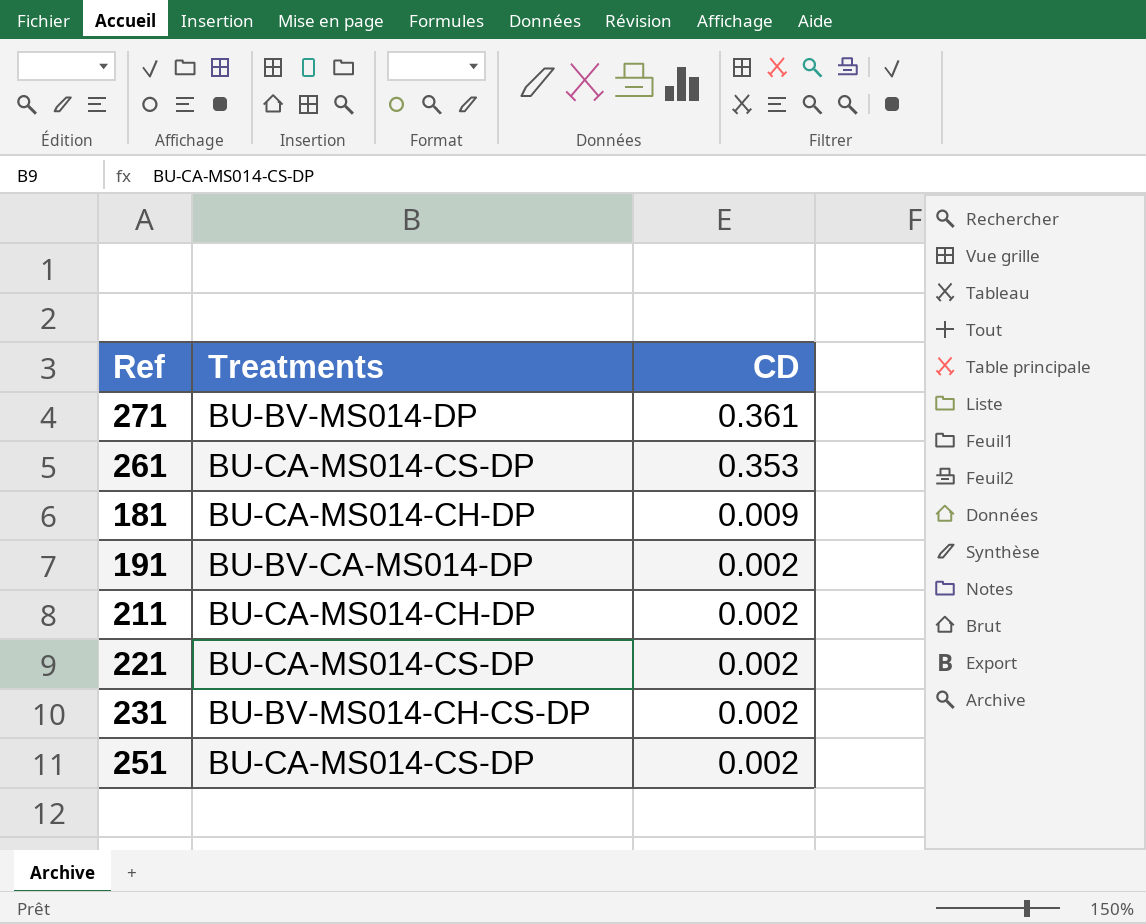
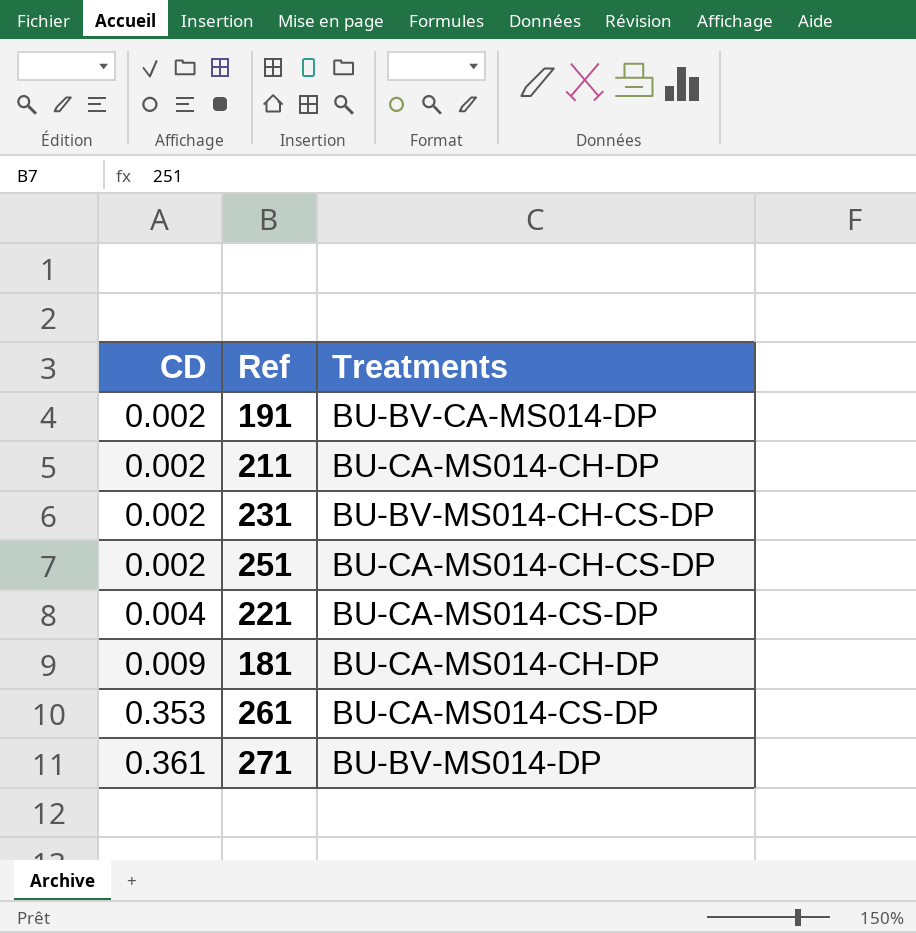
row order: CD descending -> CD ascending
column CD | position: 3 -> 1
251 | Treatments: BU-CA-MS014-CS-DP -> BU-CA-MS014-CH-CS-DP
221 | CD: 0.002 -> 0.004

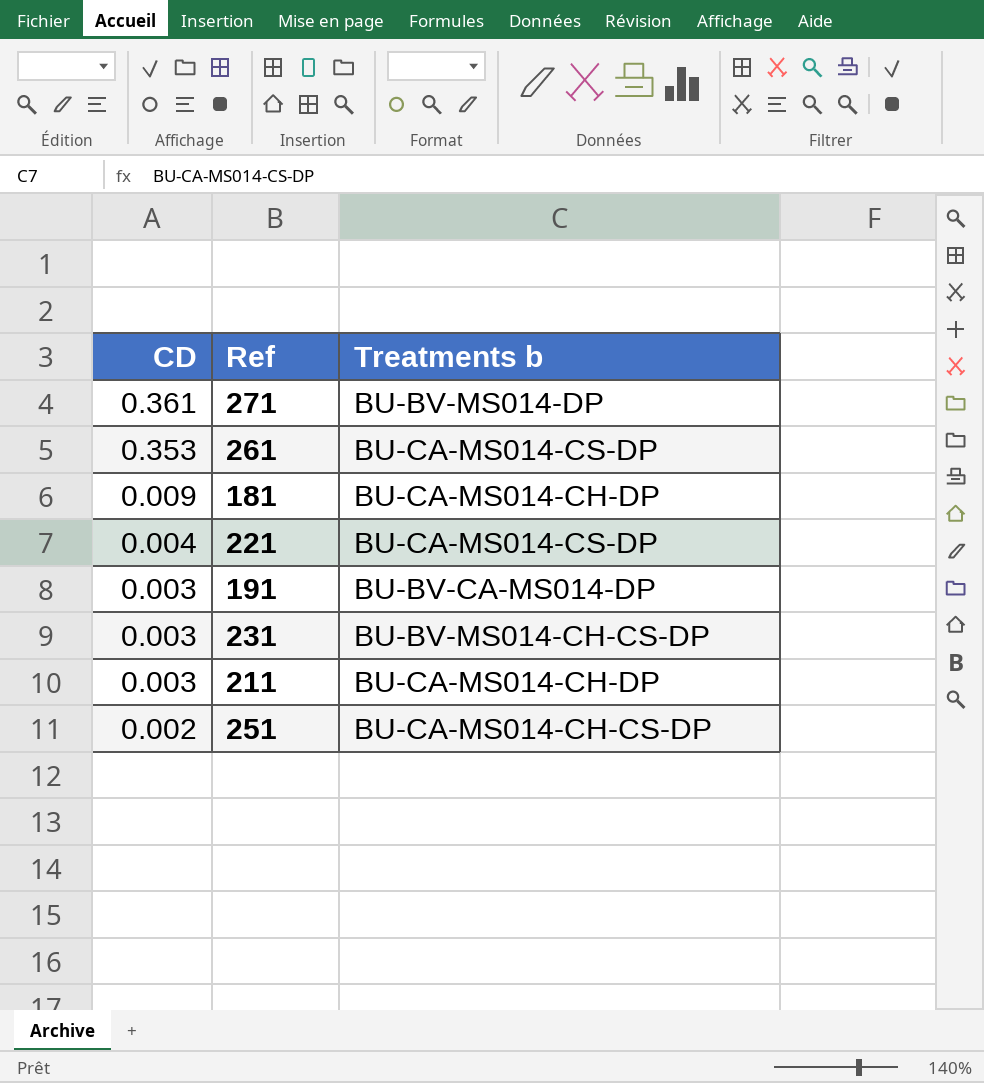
row order: CD ascending -> CD descending
column name: Treatments -> Treatments b
191 | CD: 0.002 -> 0.003
231 | CD: 0.002 -> 0.003
211 | CD: 0.002 -> 0.003

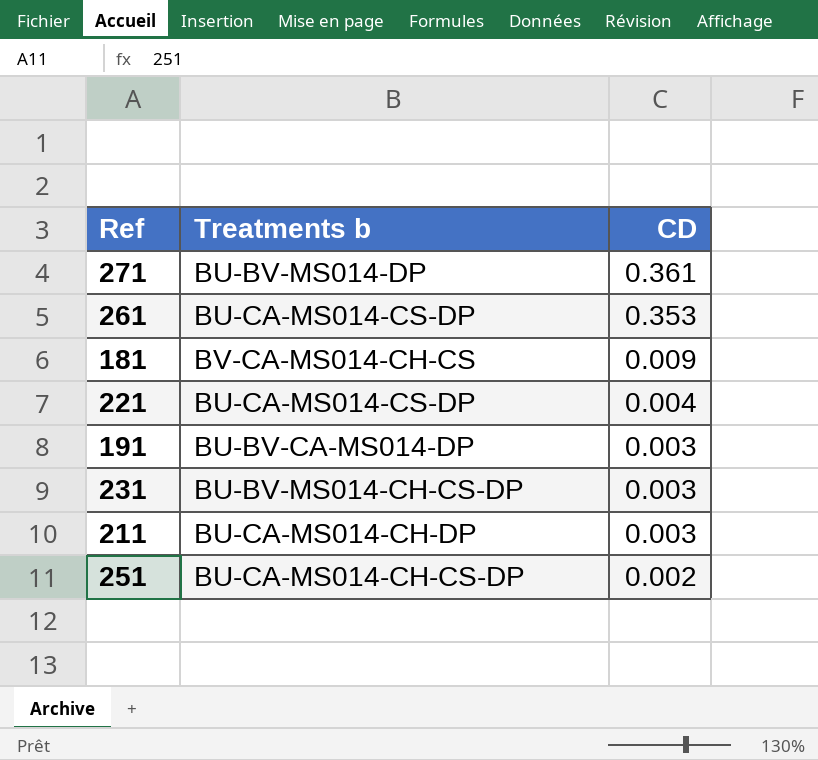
column CD | position: 1 -> 3
181 | Treatments b: BU-CA-MS014-CH-DP -> BV-CA-MS014-CH-CS

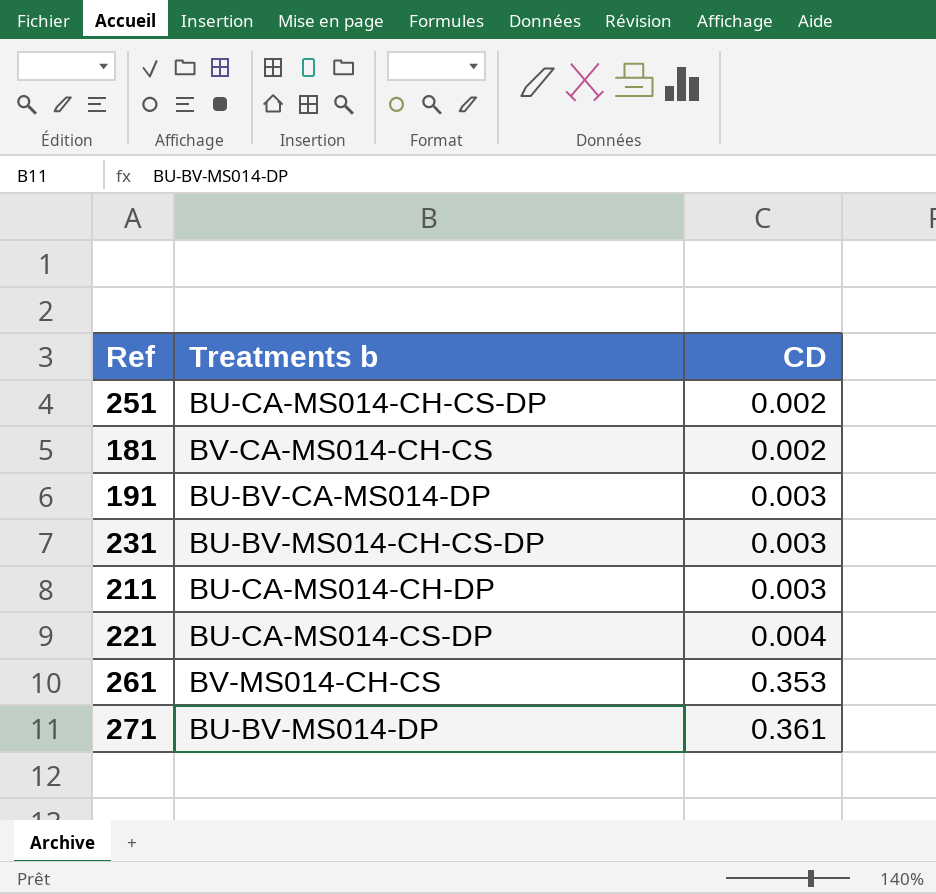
row order: CD descending -> CD ascending
181 | CD: 0.009 -> 0.002
261 | Treatments b: BU-CA-MS014-CS-DP -> BV-MS014-CH-CS

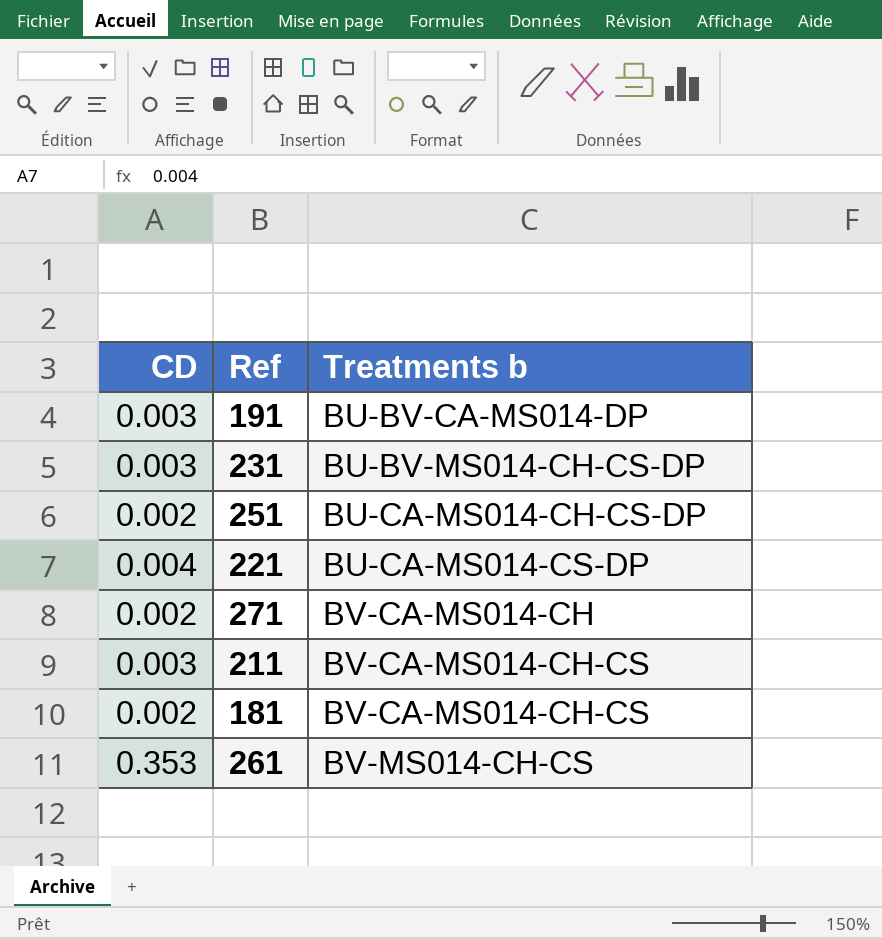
row order: CD ascending -> Treatments b ascending
column CD | position: 3 -> 1
271 | CD: 0.361 -> 0.002
271 | Treatments b: BU-BV-MS014-DP -> BV-CA-MS014-CH
211 | Treatments b: BU-CA-MS014-CH-DP -> BV-CA-MS014-CH-CS

